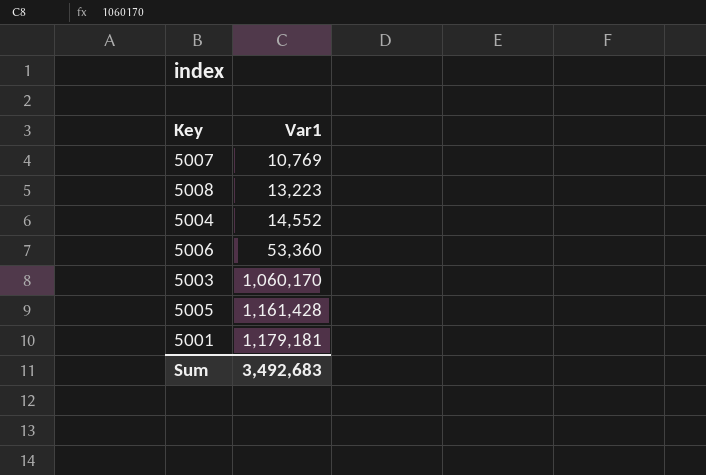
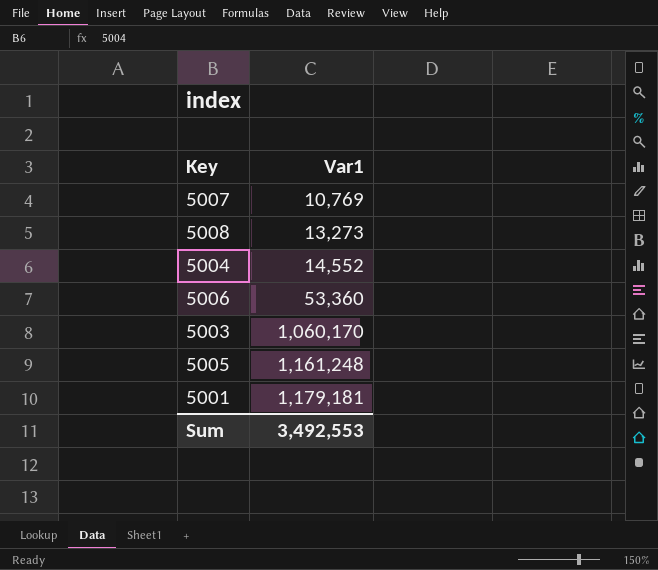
5008 | Var1: 13,223 -> 13,273
5005 | Var1: 1,161,428 -> 1,161,248
Sum | Var1: 3,492,683 -> 3,492,553

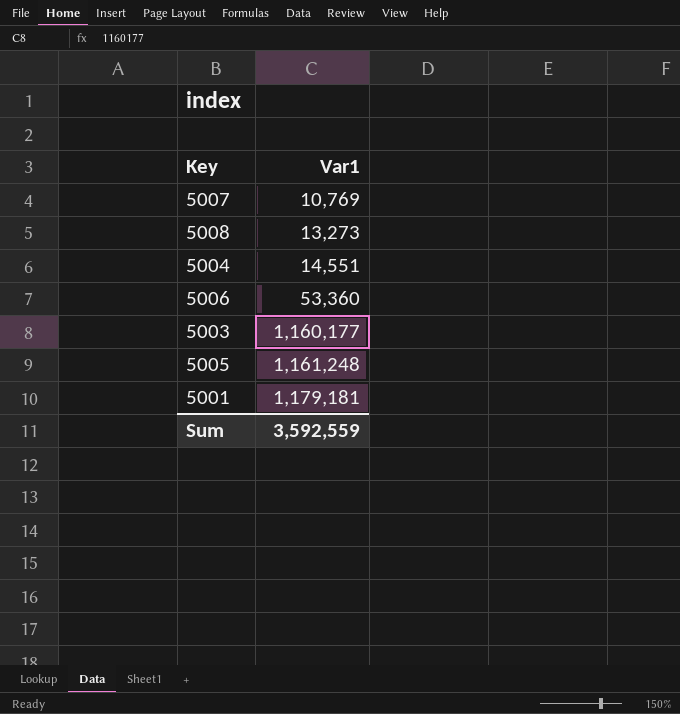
5004 | Var1: 14,552 -> 14,551
5003 | Var1: 1,060,170 -> 1,160,177
Sum | Var1: 3,492,553 -> 3,592,559

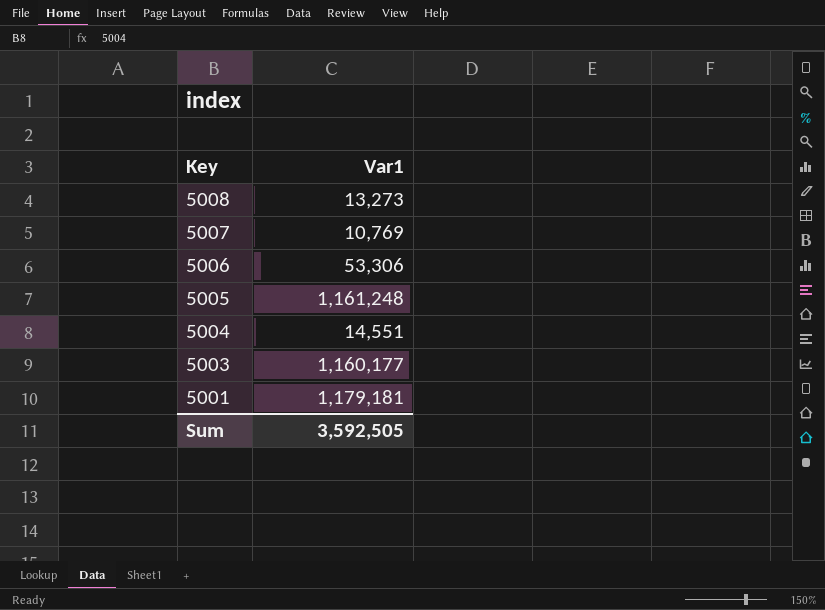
row order: Var1 ascending -> Key descending
5006 | Var1: 53,360 -> 53,306
Sum | Var1: 3,592,559 -> 3,592,505

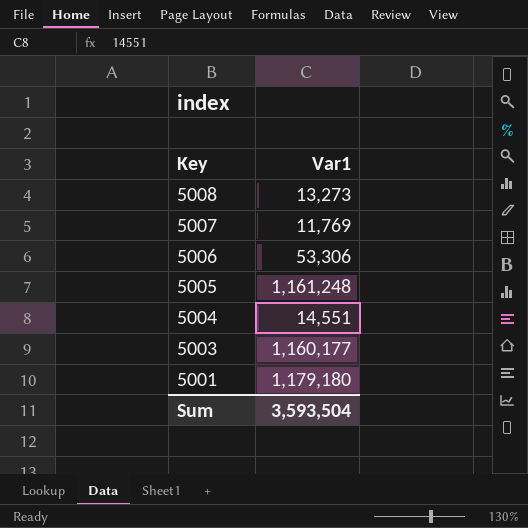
5007 | Var1: 10,769 -> 11,769
5001 | Var1: 1,179,181 -> 1,179,180
Sum | Var1: 3,592,505 -> 3,593,504

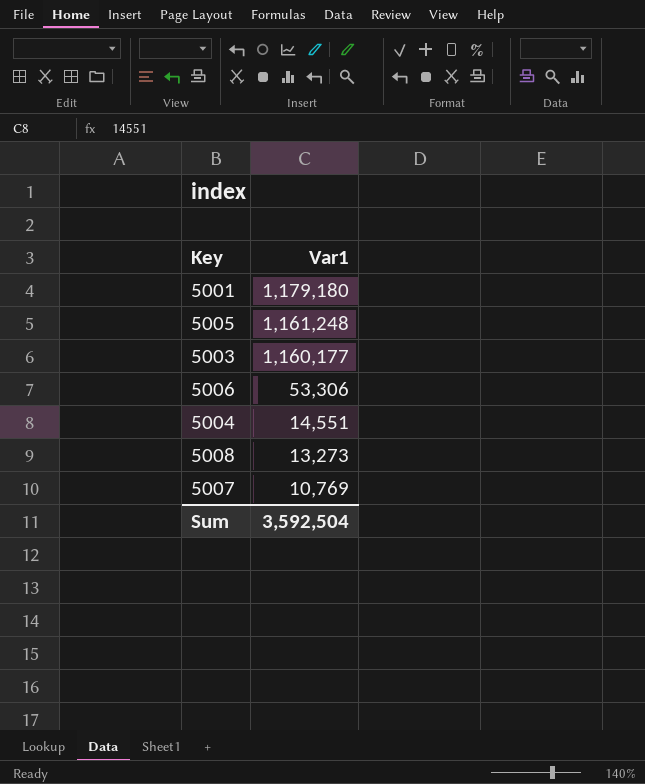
row order: Key descending -> Var1 descending
5007 | Var1: 11,769 -> 10,769
Sum | Var1: 3,593,504 -> 3,592,504

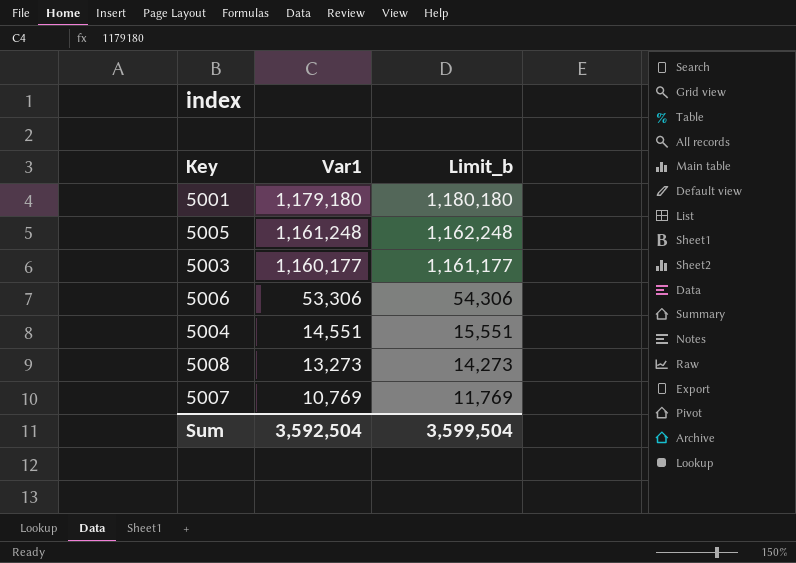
column Limit_b | formula: none -> [Var1] + 1000

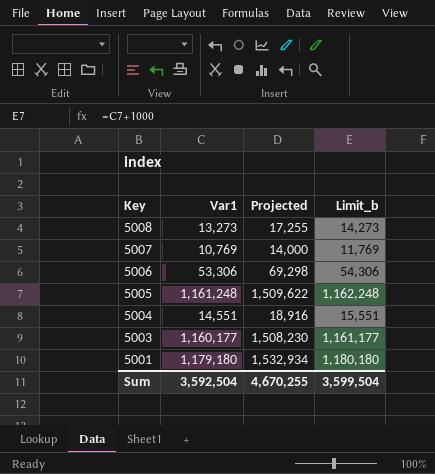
row order: Var1 descending -> Key descending
column Projected | formula: none -> [Var1] * 1.3

